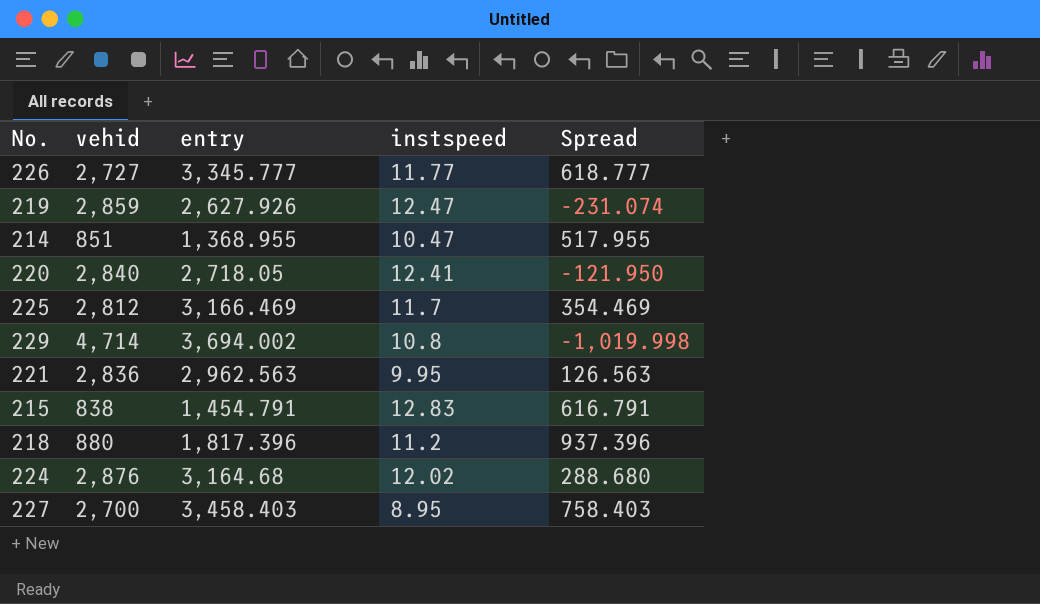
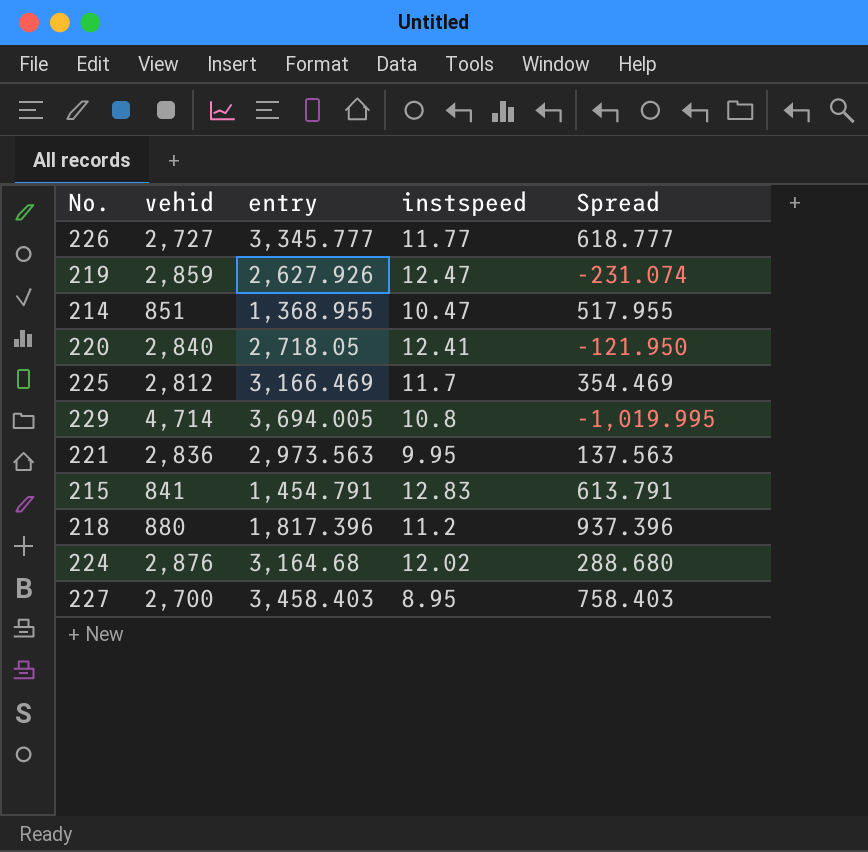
229 | entry: 3,694.002 -> 3,694.005
229 | Spread: -1,019.998 -> -1,019.995
221 | entry: 2,962.563 -> 2,973.563
221 | Spread: 126.563 -> 137.563
215 | vehid: 838 -> 841
215 | Spread: 616.791 -> 613.791

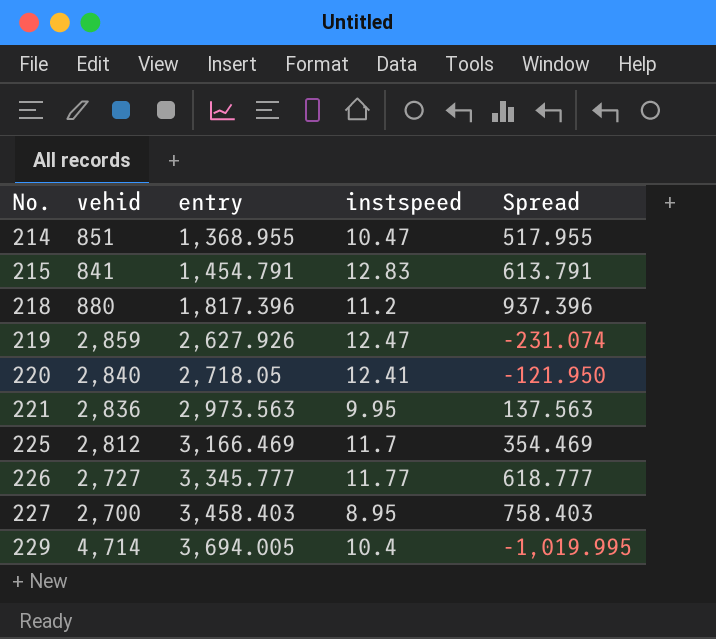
row order: none -> No. ascending
row 224: 2,876 | 3,164.68 | 12.02 | 288.680 -> none
229 | instspeed: 10.8 -> 10.4

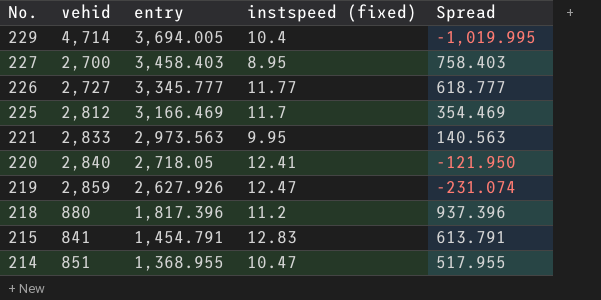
row order: No. ascending -> No. descending
column name: instspeed -> instspeed (fixed)
221 | vehid: 2,836 -> 2,833
221 | Spread: 137.563 -> 140.563

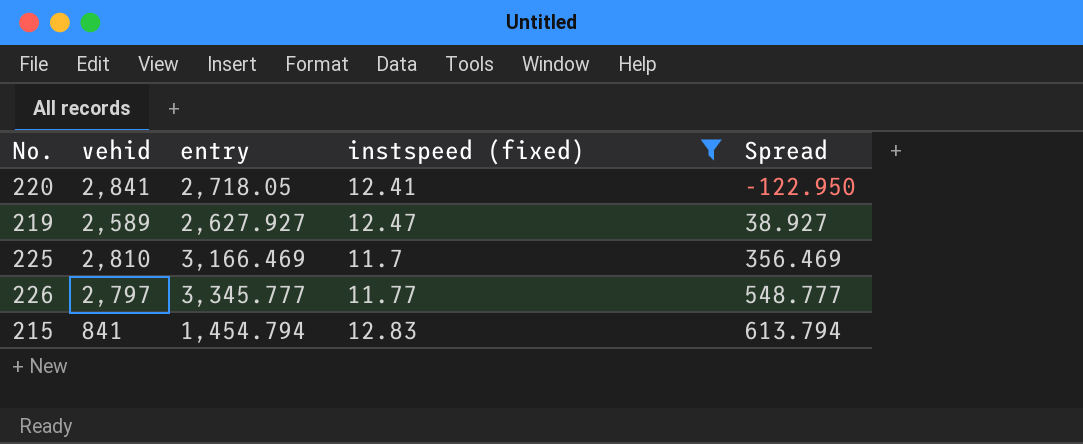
filter: none -> instspeed (fixed) >= 11.7
row order: No. descending -> Spread ascending
220 | vehid: 2,840 -> 2,841
220 | Spread: -121.950 -> -122.950
219 | vehid: 2,859 -> 2,589
219 | entry: 2,627.926 -> 2,627.927
219 | Spread: -231.074 -> 38.927
225 | vehid: 2,812 -> 2,810
225 | Spread: 354.469 -> 356.469
226 | vehid: 2,727 -> 2,797
226 | Spread: 618.777 -> 548.777
215 | entry: 1,454.791 -> 1,454.794
215 | Spread: 613.791 -> 613.794

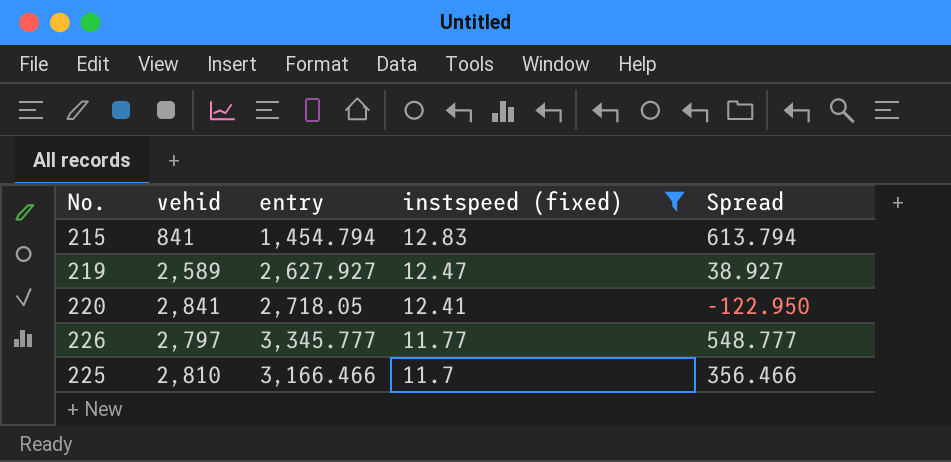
row order: Spread ascending -> instspeed (fixed) descending
225 | entry: 3,166.469 -> 3,166.466
225 | Spread: 356.469 -> 356.466

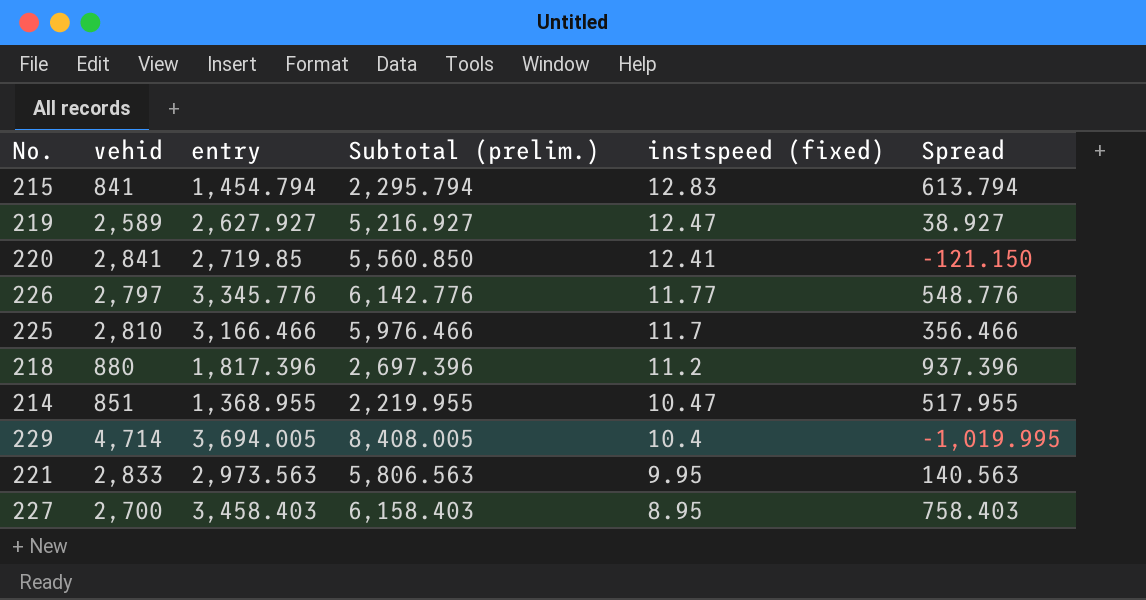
filter: instspeed (fixed) >= 11.7 -> none
column Subtotal (prelim.) | formula: none -> [vehid] + [entry]
220 | entry: 2,718.05 -> 2,719.85
220 | Spread: -122.950 -> -121.150
226 | entry: 3,345.777 -> 3,345.776
226 | Spread: 548.777 -> 548.776

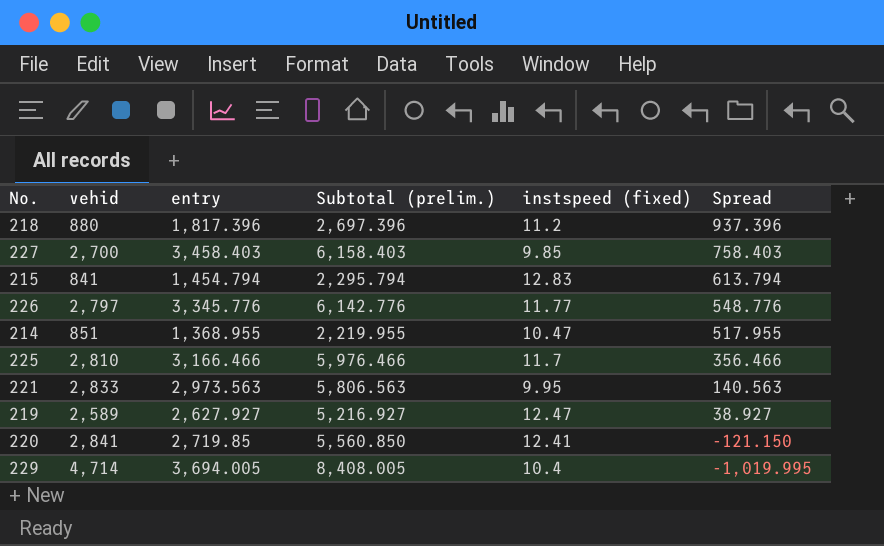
row order: instspeed (fixed) descending -> Spread descending
227 | instspeed (fixed): 8.95 -> 9.85

